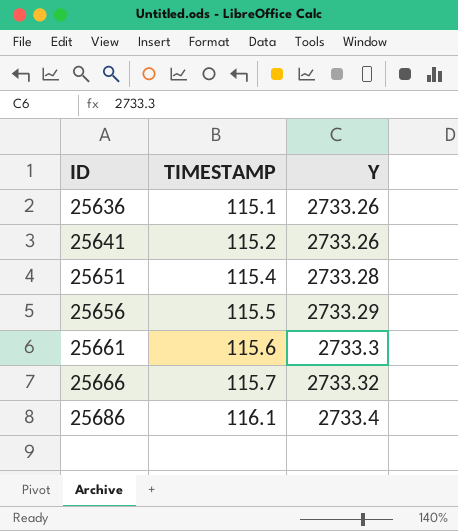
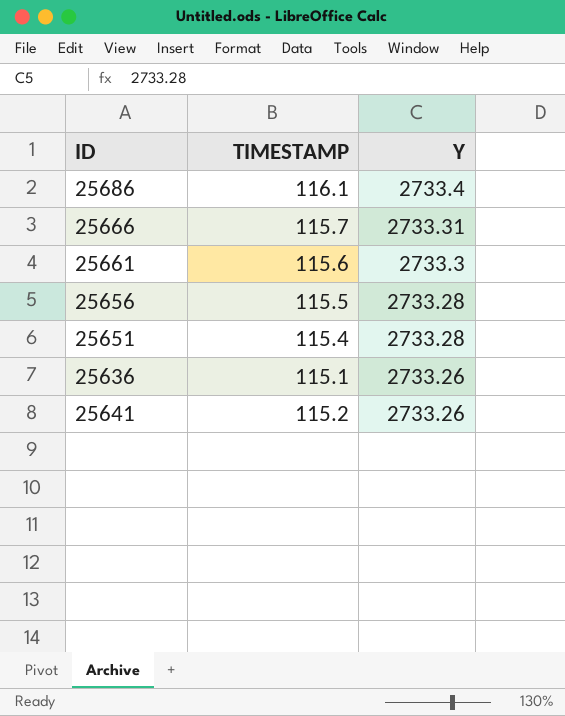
row order: ID ascending -> Y descending
25666 | Y: 2733.32 -> 2733.31
25656 | Y: 2733.29 -> 2733.28

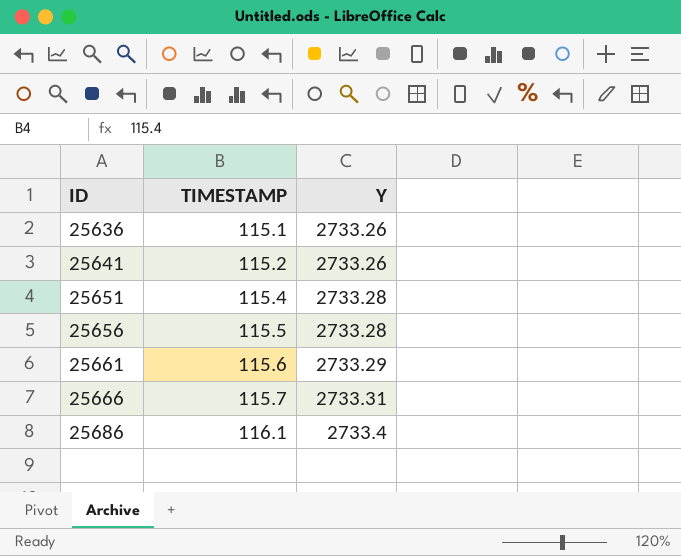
row order: Y descending -> ID ascending
25661 | Y: 2733.3 -> 2733.29

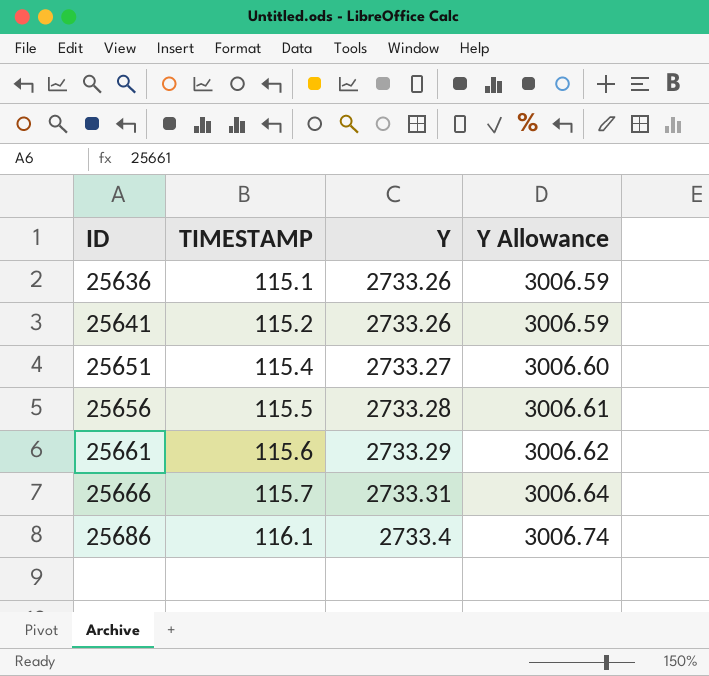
column Y Allowance | formula: none -> [Y] * 1.1
25651 | Y: 2733.28 -> 2733.27

